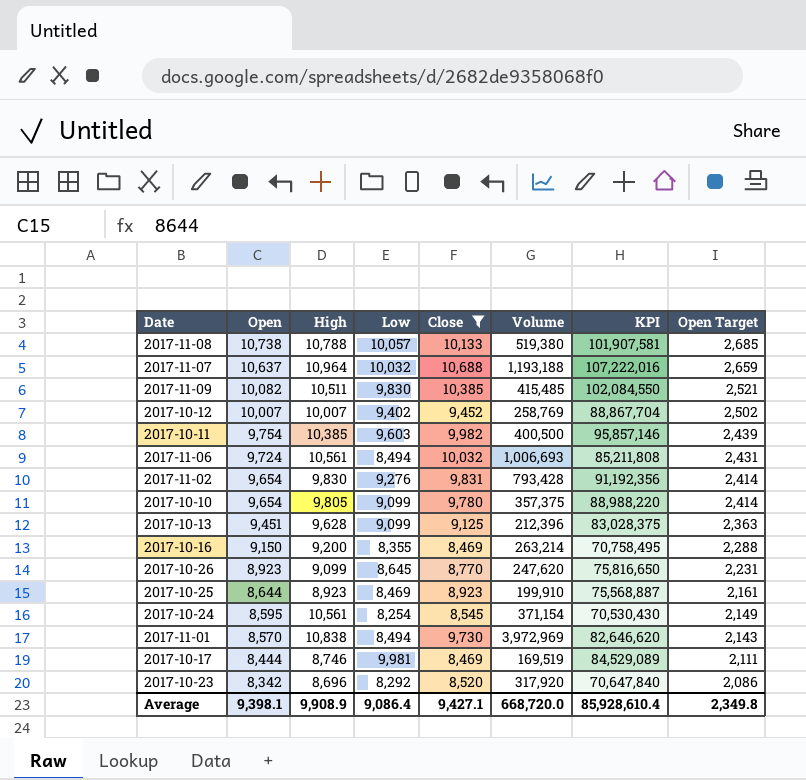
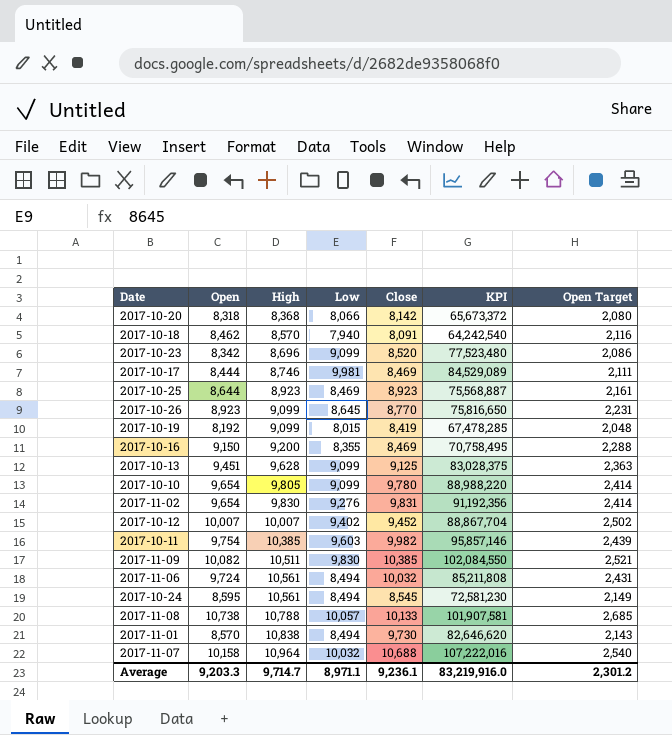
filter: Close >= 8,469 -> none
row order: Open descending -> High ascending
column Volume | position: 6 -> none
2017-10-23 | Low: 8,292 -> 9,099
2017-10-23 | KPI: 70,647,840 -> 77,523,480
2017-10-24 | Low: 8,254 -> 8,494
2017-10-24 | KPI: 70,530,430 -> 72,581,230
2017-11-07 | Open: 10,637 -> 10,158
2017-11-07 | Open Target: 2,659 -> 2,540
Average | Open: 9,398.1 -> 9,203.3
Average | High: 9,908.9 -> 9,714.7
Average | Low: 9,086.4 -> 8,971.1
Average | Close: 9,427.1 -> 9,236.1
Average | KPI: 85,928,610.4 -> 83,219,916.0
Average | Open Target: 2,349.8 -> 2,301.2

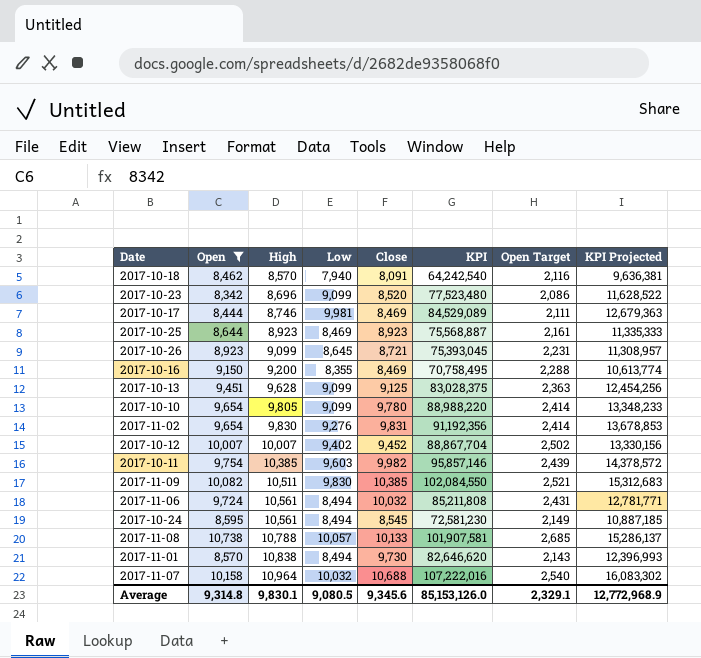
filter: none -> Open >= 8,342
column KPI Projected | formula: none -> [KPI] * 0.15
2017-10-26 | Close: 8,770 -> 8,721
2017-10-26 | KPI: 75,816,650 -> 75,393,045
Average | Open: 9,203.3 -> 9,314.8
Average | High: 9,714.7 -> 9,830.1
Average | Low: 8,971.1 -> 9,080.5
Average | Close: 9,236.1 -> 9,345.6
Average | KPI: 83,219,916.0 -> 85,153,126.0
Average | Open Target: 2,301.2 -> 2,329.1

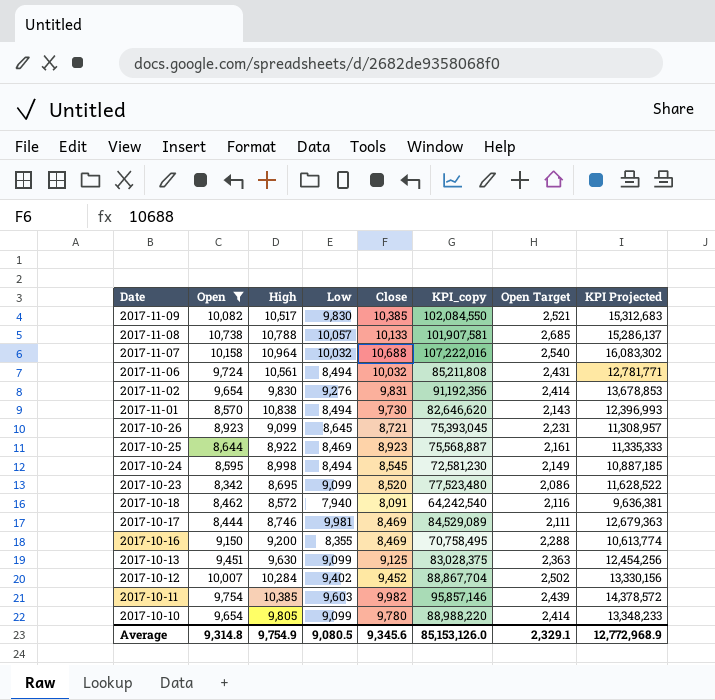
row order: High ascending -> Date descending
column name: KPI -> KPI_copy
2017-11-09 | High: 10,511 -> 10,517
2017-10-25 | High: 8,923 -> 8,922
2017-10-24 | High: 10,561 -> 8,998
2017-10-23 | High: 8,696 -> 8,695
2017-10-18 | High: 8,570 -> 8,572
2017-10-13 | High: 9,628 -> 9,630
2017-10-12 | High: 10,007 -> 10,284
Average | High: 9,830.1 -> 9,754.9

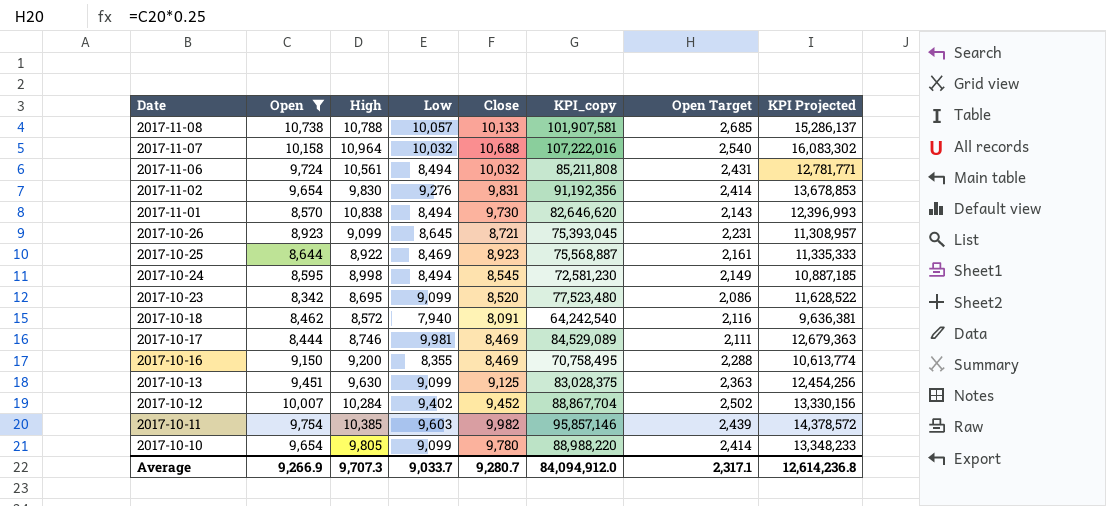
row 2017-11-09: 10,082 | 10,517 | 9,830 | 10,385 | 102,084,550 | 2,521 | 15,312,683 -> none
Average | Open: 9,314.8 -> 9,266.9
Average | High: 9,754.9 -> 9,707.3
Average | Low: 9,080.5 -> 9,033.7
Average | Close: 9,345.6 -> 9,280.7
Average | KPI_copy: 85,153,126.0 -> 84,094,912.0
Average | Open Target: 2,329.1 -> 2,317.1
Average | KPI Projected: 12,772,968.9 -> 12,614,236.8

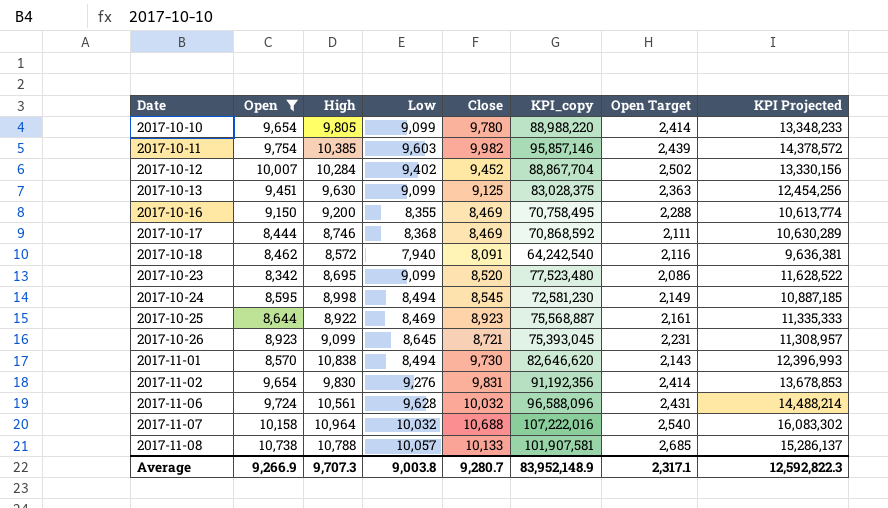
row order: Date descending -> Date ascending
2017-10-17 | Low: 9,981 -> 8,368
2017-10-17 | KPI_copy: 84,529,089 -> 70,868,592
2017-10-17 | KPI Projected: 12,679,363 -> 10,630,289
2017-11-06 | Low: 8,494 -> 9,628
2017-11-06 | KPI_copy: 85,211,808 -> 96,588,096
2017-11-06 | KPI Projected: 12,781,771 -> 14,488,214
Average | Low: 9,033.7 -> 9,003.8
Average | KPI_copy: 84,094,912.0 -> 83,952,148.9
Average | KPI Projected: 12,614,236.8 -> 12,592,822.3

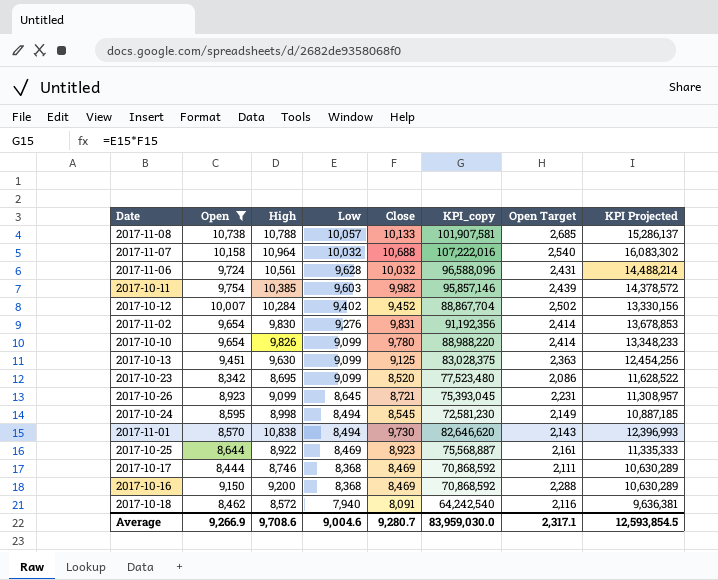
row order: Date ascending -> Low descending
2017-10-10 | High: 9,805 -> 9,826
2017-10-16 | Low: 8,355 -> 8,368
2017-10-16 | KPI_copy: 70,758,495 -> 70,868,592
2017-10-16 | KPI Projected: 10,613,774 -> 10,630,289
Average | High: 9,707.3 -> 9,708.6
Average | Low: 9,003.8 -> 9,004.6
Average | KPI_copy: 83,952,148.9 -> 83,959,030.0
Average | KPI Projected: 12,592,822.3 -> 12,593,854.5

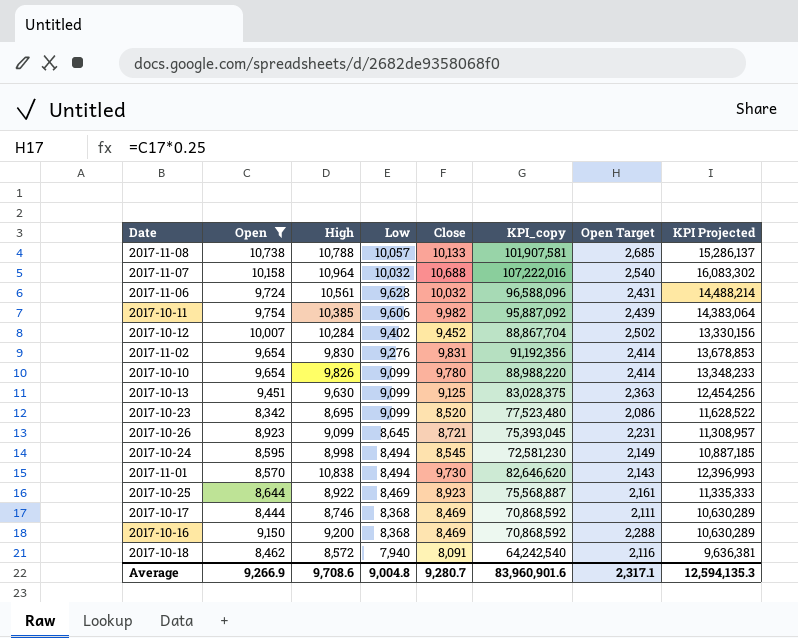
2017-10-11 | Low: 9,603 -> 9,606
2017-10-11 | KPI_copy: 95,857,146 -> 95,887,092
2017-10-11 | KPI Projected: 14,378,572 -> 14,383,064
Average | Low: 9,004.6 -> 9,004.8
Average | KPI_copy: 83,959,030.0 -> 83,960,901.6
Average | KPI Projected: 12,593,854.5 -> 12,594,135.3

